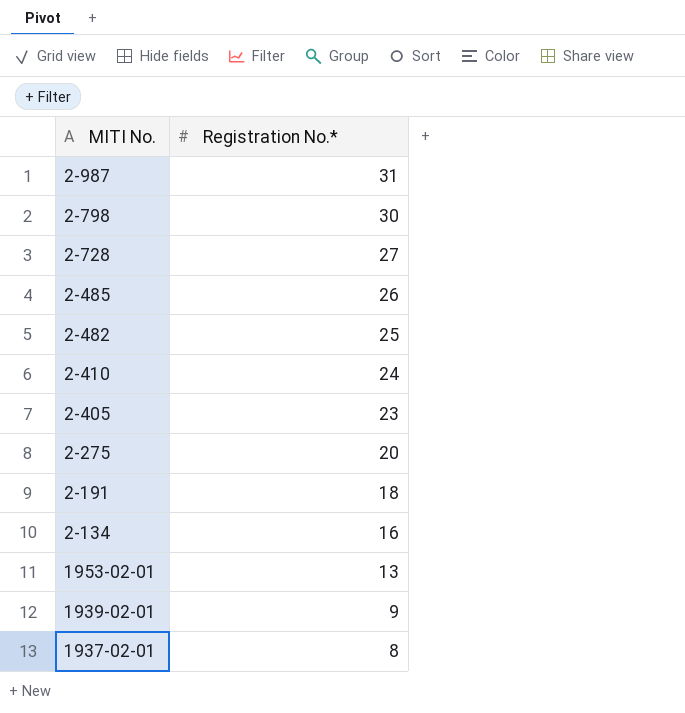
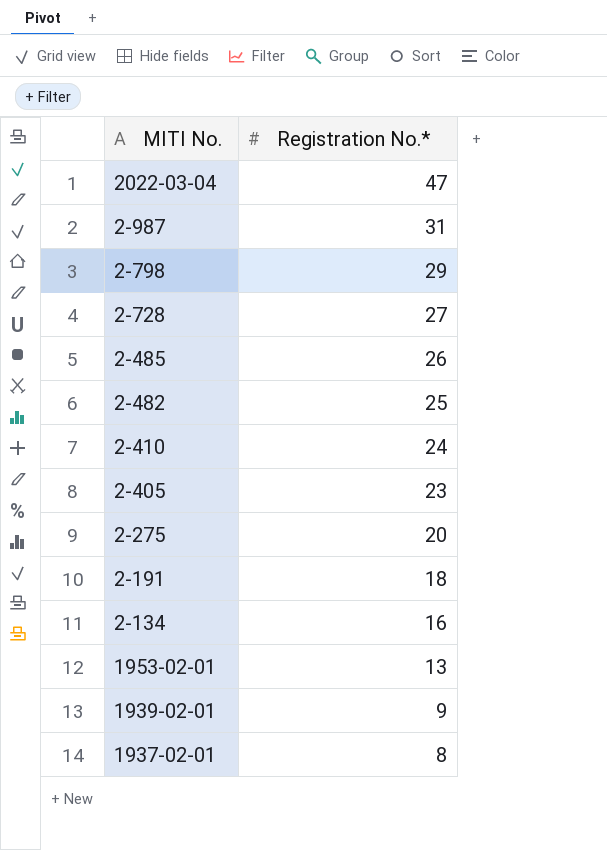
row 2022-03-04: none -> 47
2-798 | Registration No.*: 30 -> 29

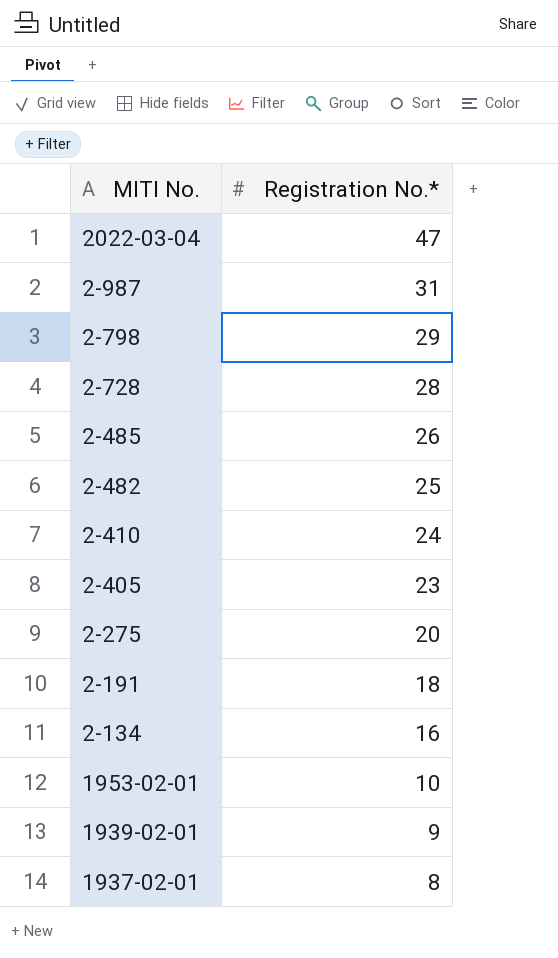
2-728 | Registration No.*: 27 -> 28
1953-02-01 | Registration No.*: 13 -> 10

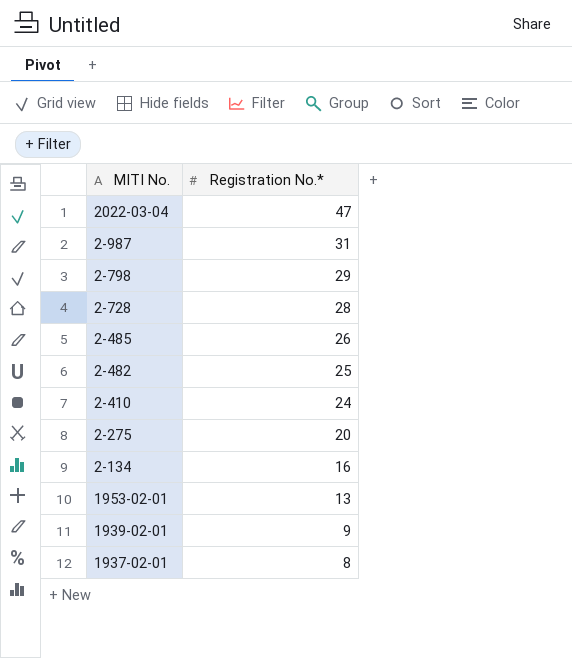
row 2-405: 23 -> none
row 2-191: 18 -> none
1953-02-01 | Registration No.*: 10 -> 13

